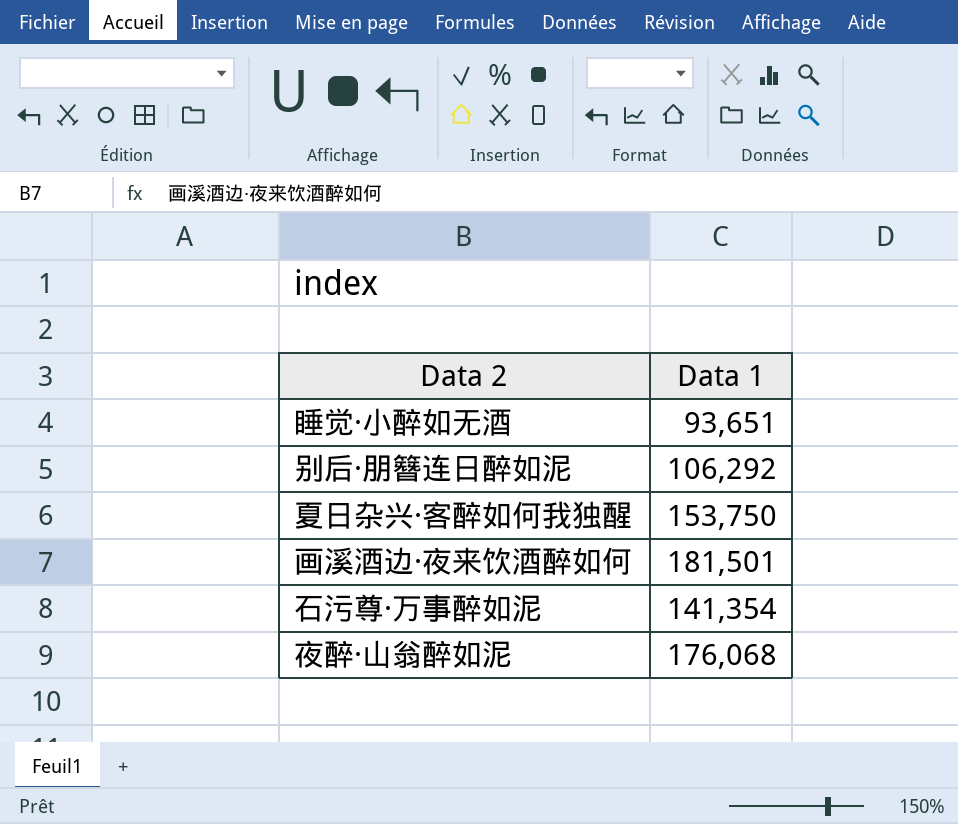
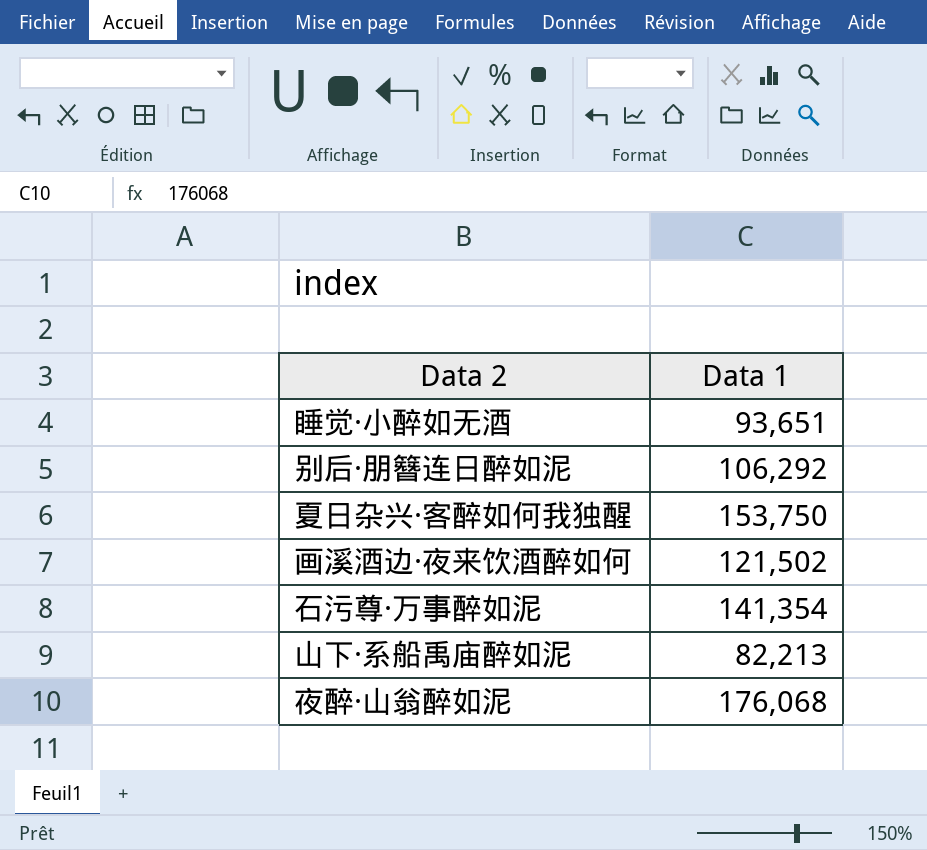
画溪酒边·夜来饮酒醉如何 | Data 1: 181,501 -> 121,502
row 山下·系船禹庙醉如泥: none -> 82,213

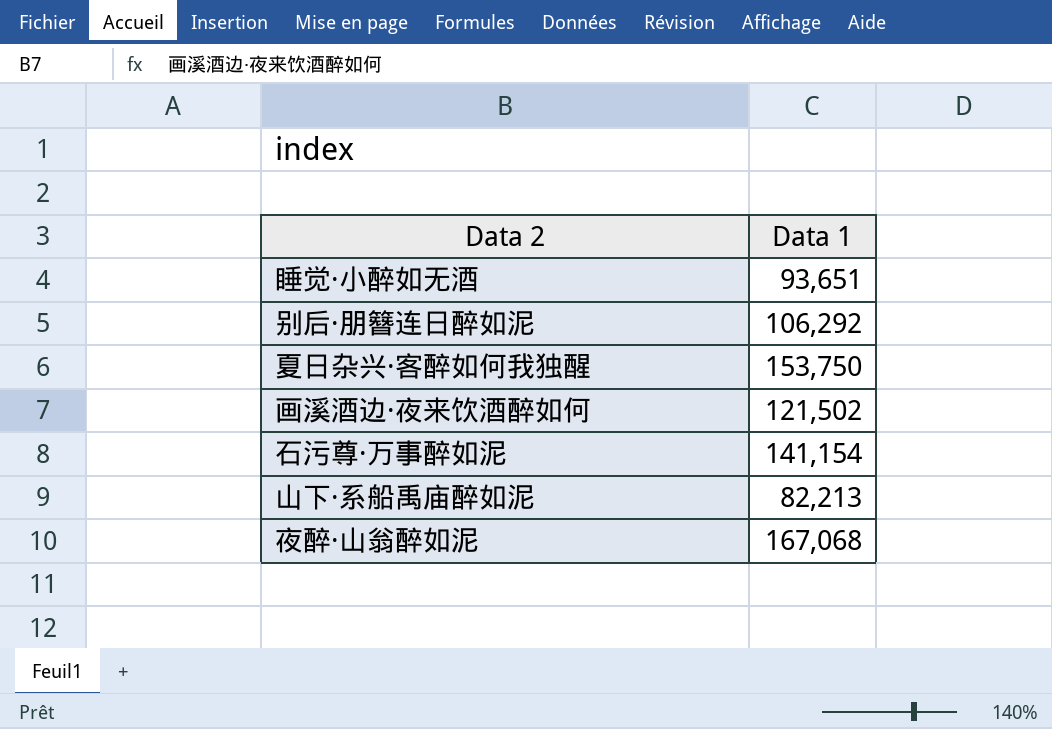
石污尊·万事醉如泥 | Data 1: 141,354 -> 141,154
夜醉·山翁醉如泥 | Data 1: 176,068 -> 167,068

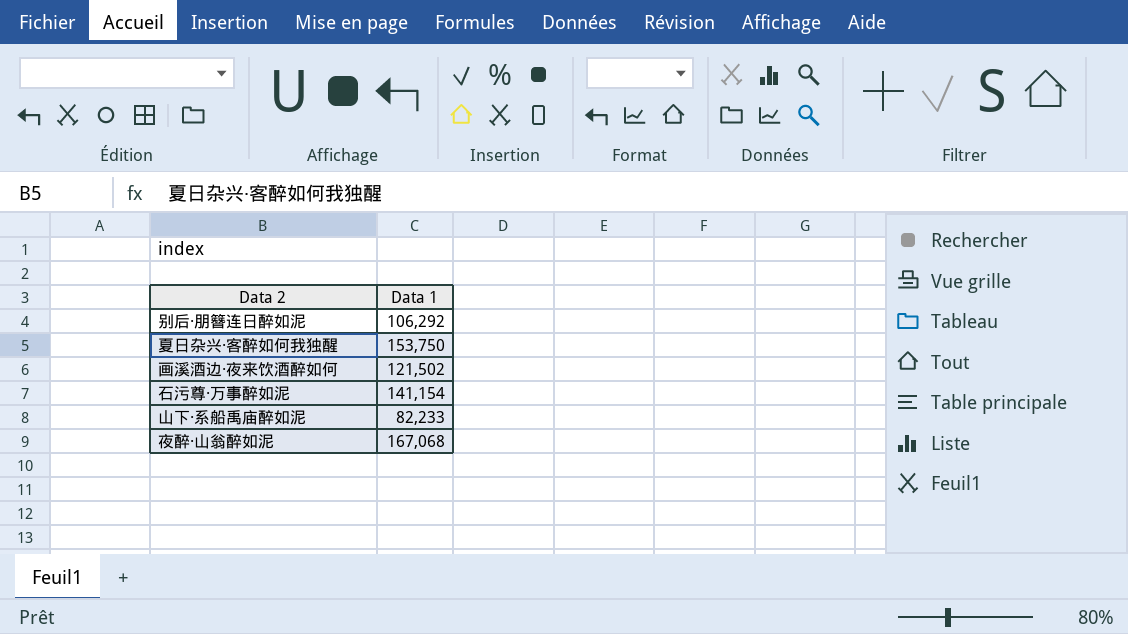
row 睡觉·小醉如无酒: 93,651 -> none
山下·系船禹庙醉如泥 | Data 1: 82,213 -> 82,233

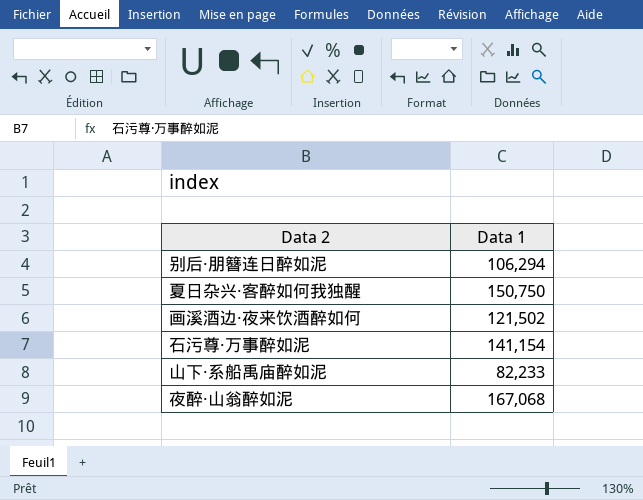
别后·朋簪连日醉如泥 | Data 1: 106,292 -> 106,294
夏日杂兴·客醉如何我独醒 | Data 1: 153,750 -> 150,750

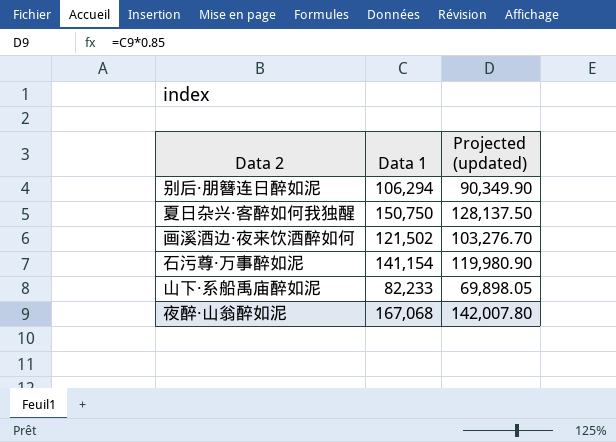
column Projected (updated) | formula: none -> [Data 1] * 0.85

